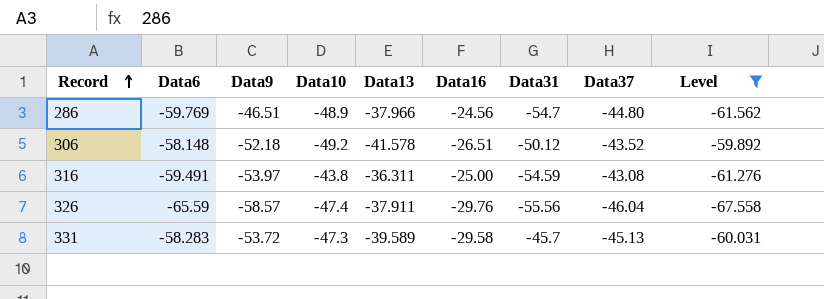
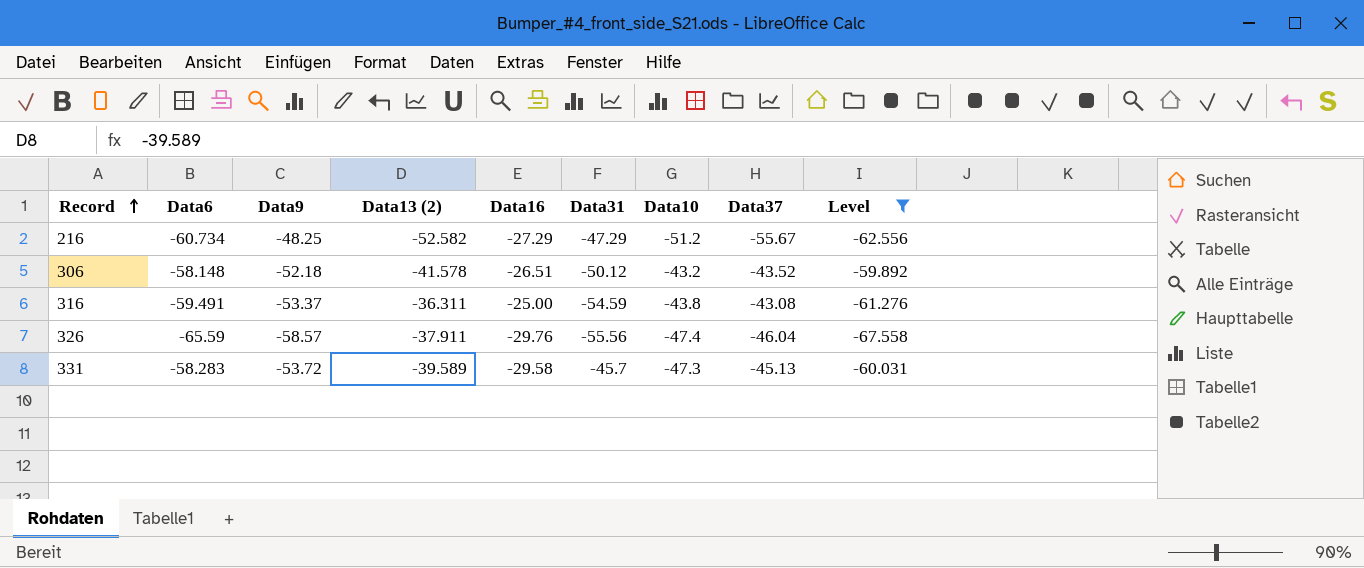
column name: Data13 -> Data13 (2)
column Data10 | position: 4 -> 7
row 286: -59.769 | -46.51 | -48.9 | -37.966 | -24.56 | -54.7 | -44.80 | -61.562 -> none
row 216: none -> -60.734 | -48.25 | -52.582 | -27.29 | -47.29 | -51.2 | -55.67 | -62.556
306 | Data10: -49.2 -> -43.2
316 | Data9: -53.97 -> -53.37

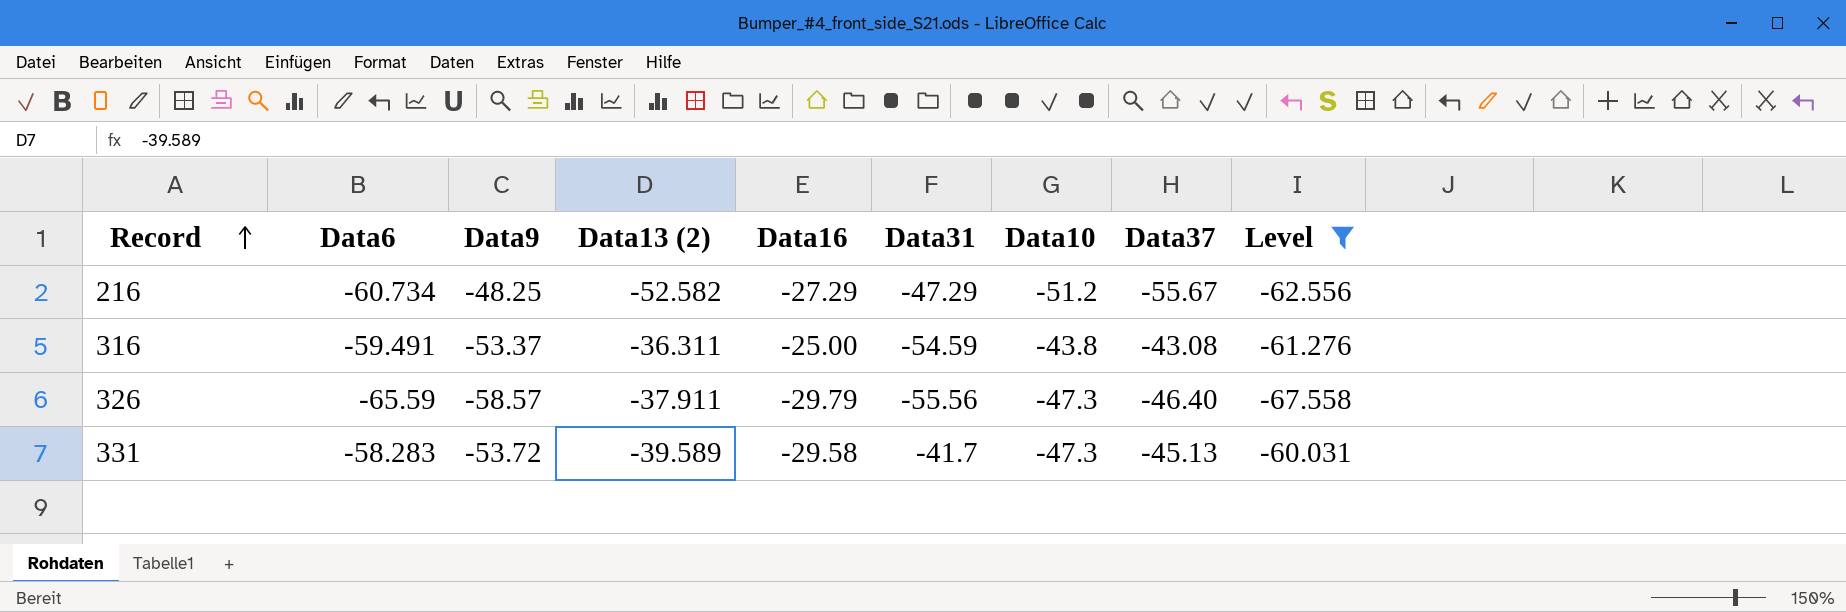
row 306: -58.148 | -52.18 | -41.578 | -26.51 | -50.12 | -43.2 | -43.52 | -59.892 -> none
326 | Data16: -29.76 -> -29.79
326 | Data10: -47.4 -> -47.3
326 | Data37: -46.04 -> -46.40
331 | Data31: -45.7 -> -41.7

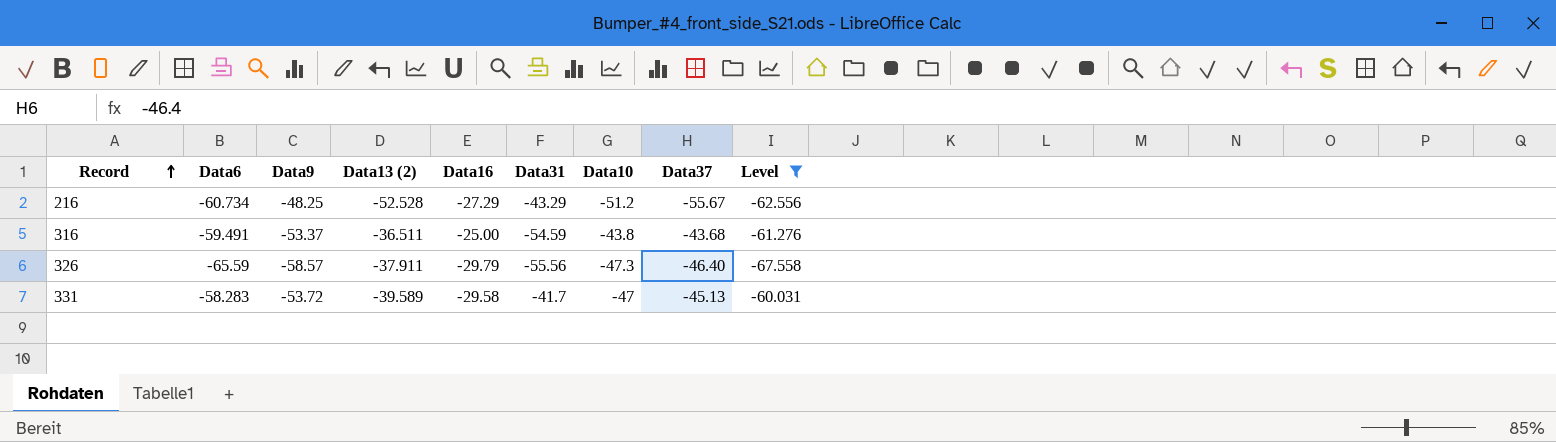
216 | Data13 (2): -52.582 -> -52.528
216 | Data31: -47.29 -> -43.29
316 | Data13 (2): -36.311 -> -36.511
316 | Data37: -43.08 -> -43.68
331 | Data10: -47.3 -> -47

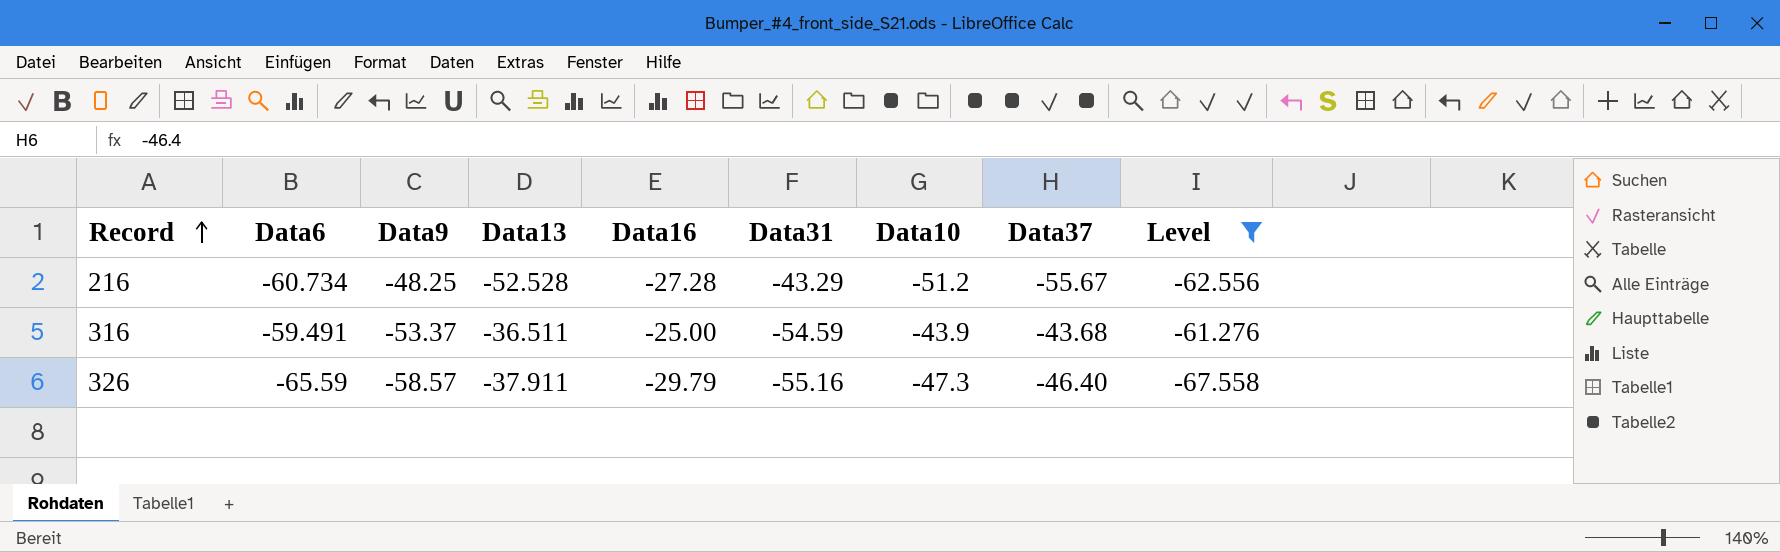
column name: Data13 (2) -> Data13
row 331: -58.283 | -53.72 | -39.589 | -29.58 | -41.7 | -47 | -45.13 | -60.031 -> none
216 | Data16: -27.29 -> -27.28
316 | Data10: -43.8 -> -43.9
326 | Data31: -55.56 -> -55.16

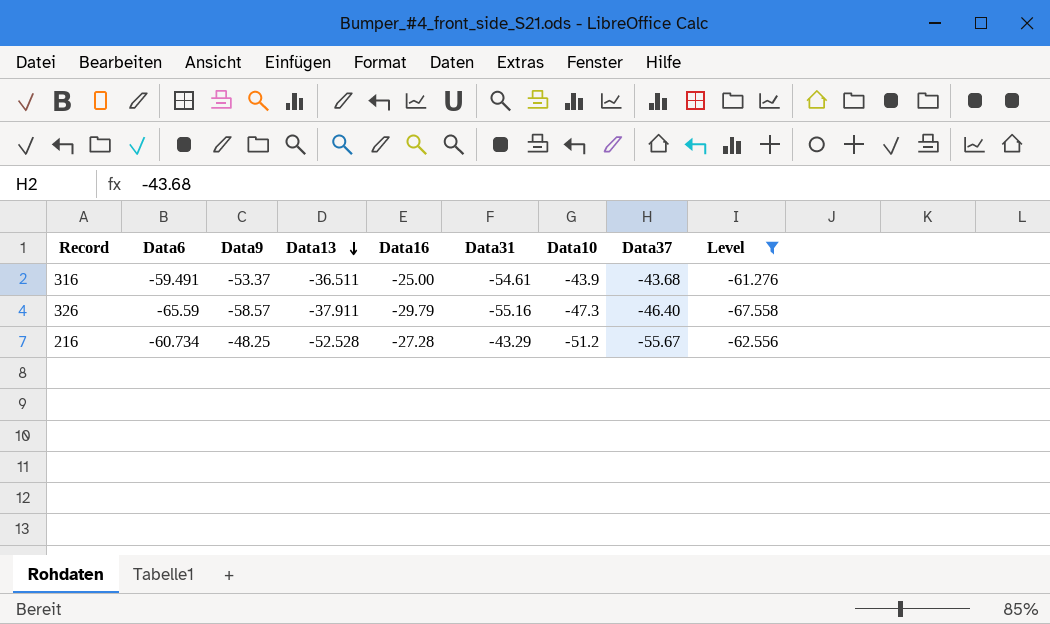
row order: Record ascending -> Data13 descending
316 | Data31: -54.59 -> -54.61

